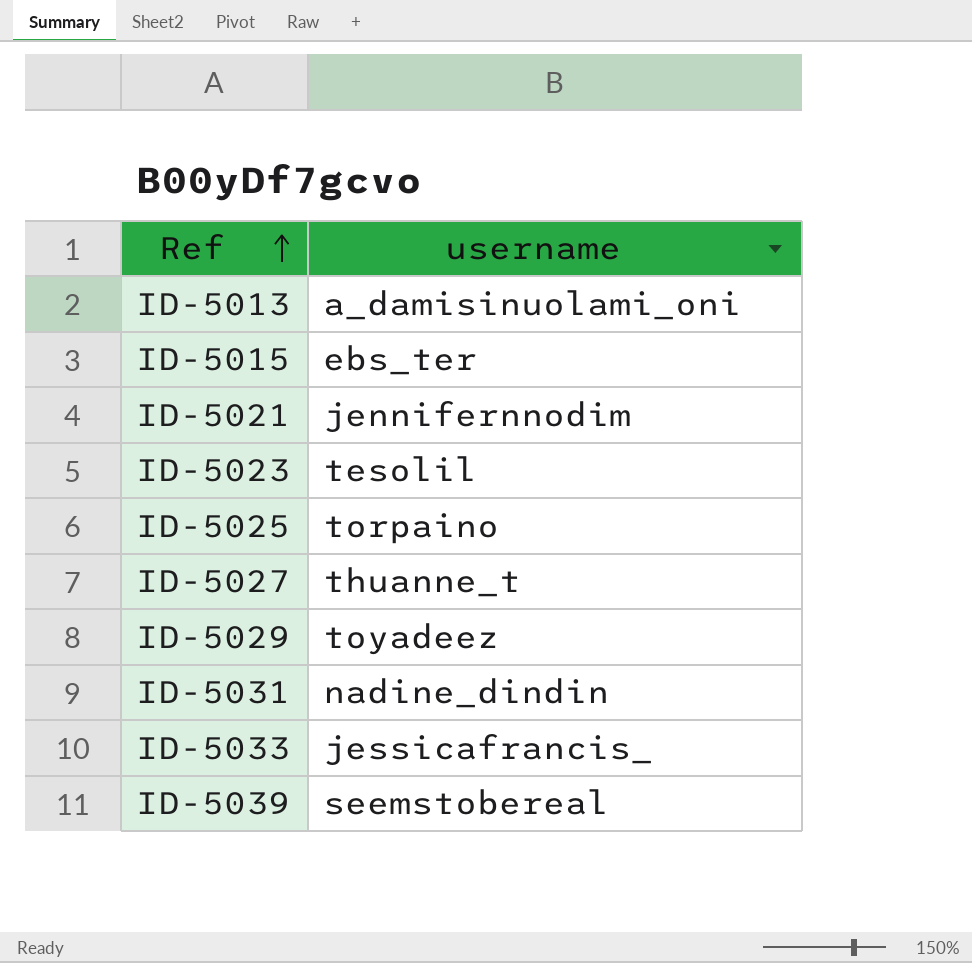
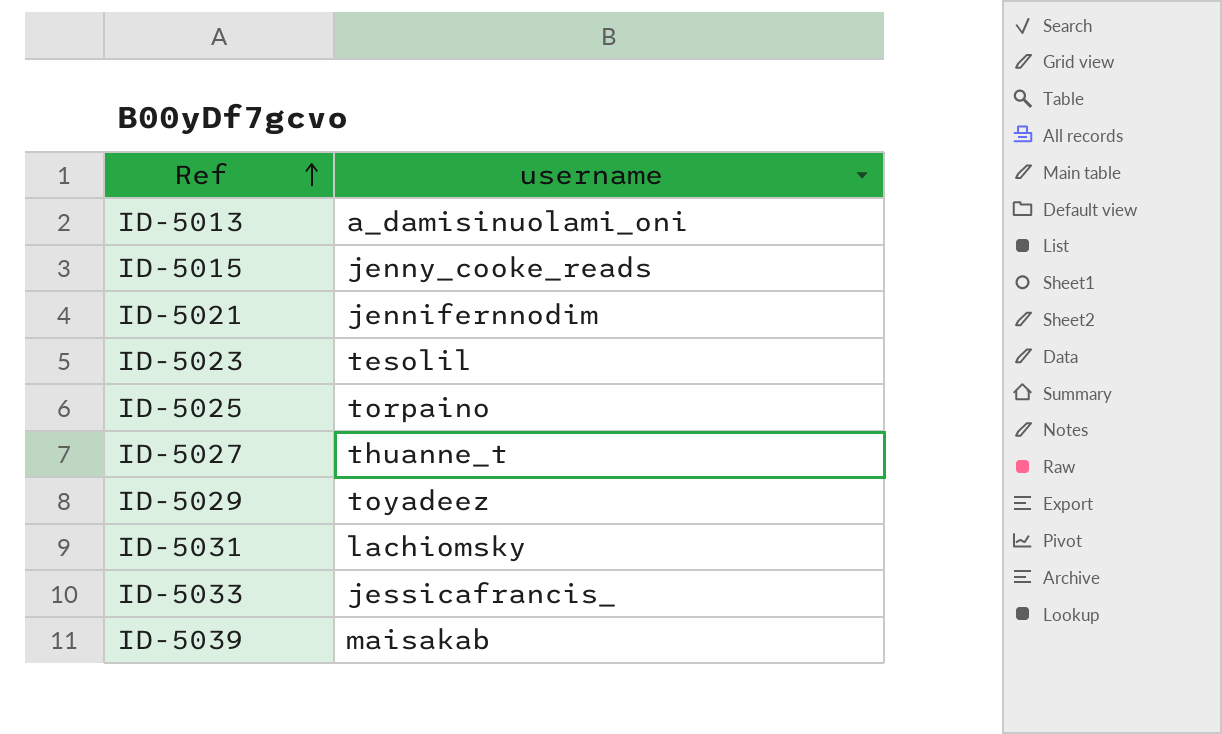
ID-5015 | username: ebs_ter -> jenny_cooke_reads
ID-5031 | username: nadine_dindin -> lachiomsky
ID-5039 | username: seemstobereal -> maisakab

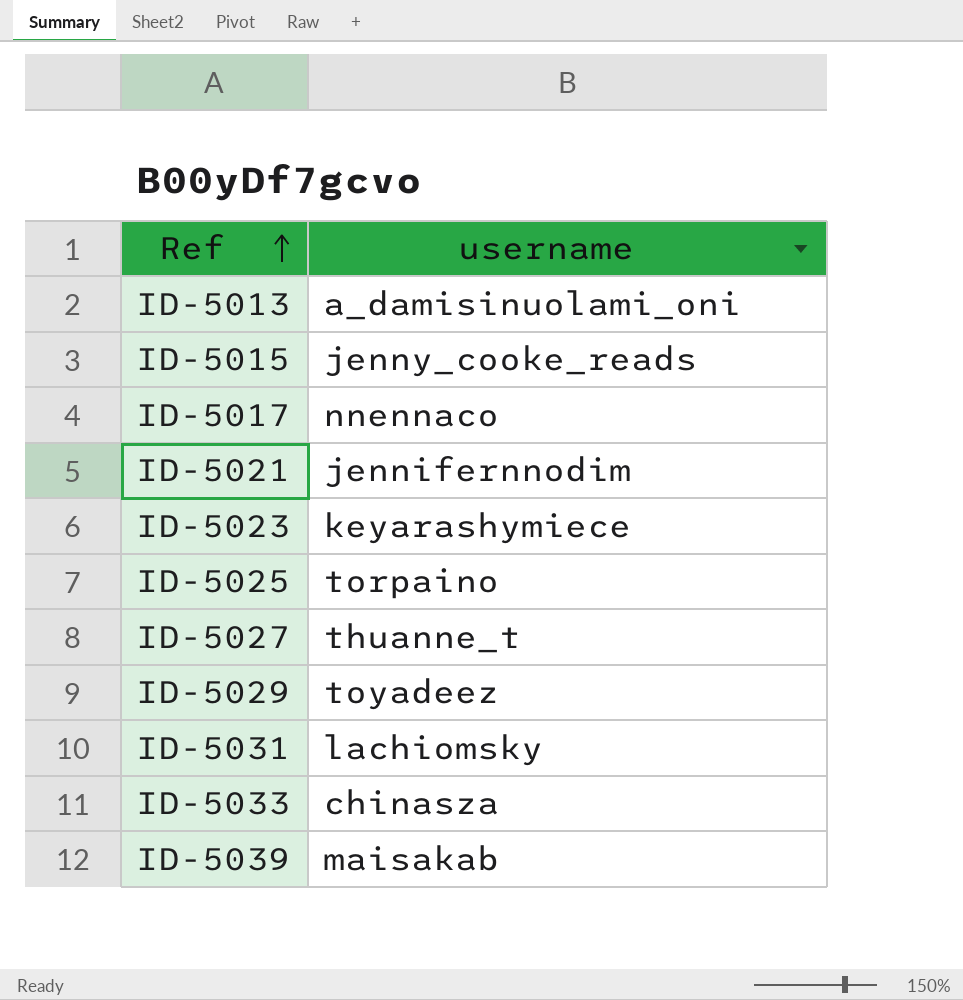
row ID-5017: none -> nnennaco
ID-5023 | username: tesolil -> keyarashymiece
ID-5033 | username: jessicafrancis_ -> chinasza

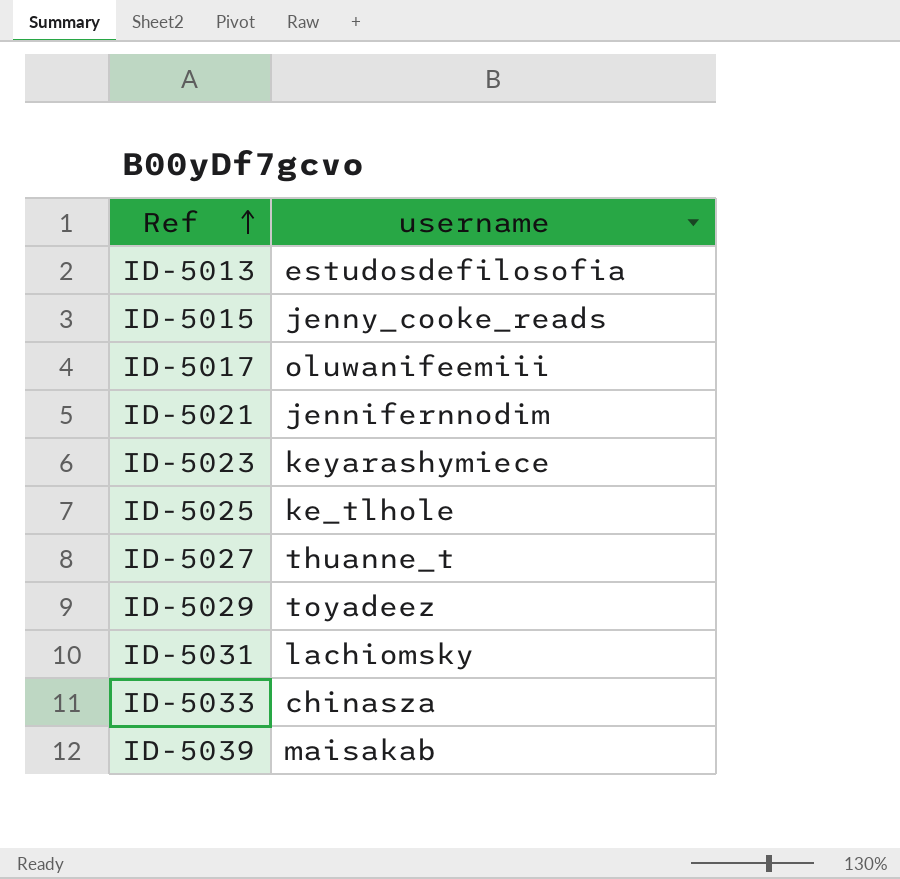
ID-5013 | username: a_damisinuolami_oni -> estudosdefilosofia
ID-5017 | username: nnennaco -> oluwanifeemiii
ID-5025 | username: torpaino -> ke_tlhole

